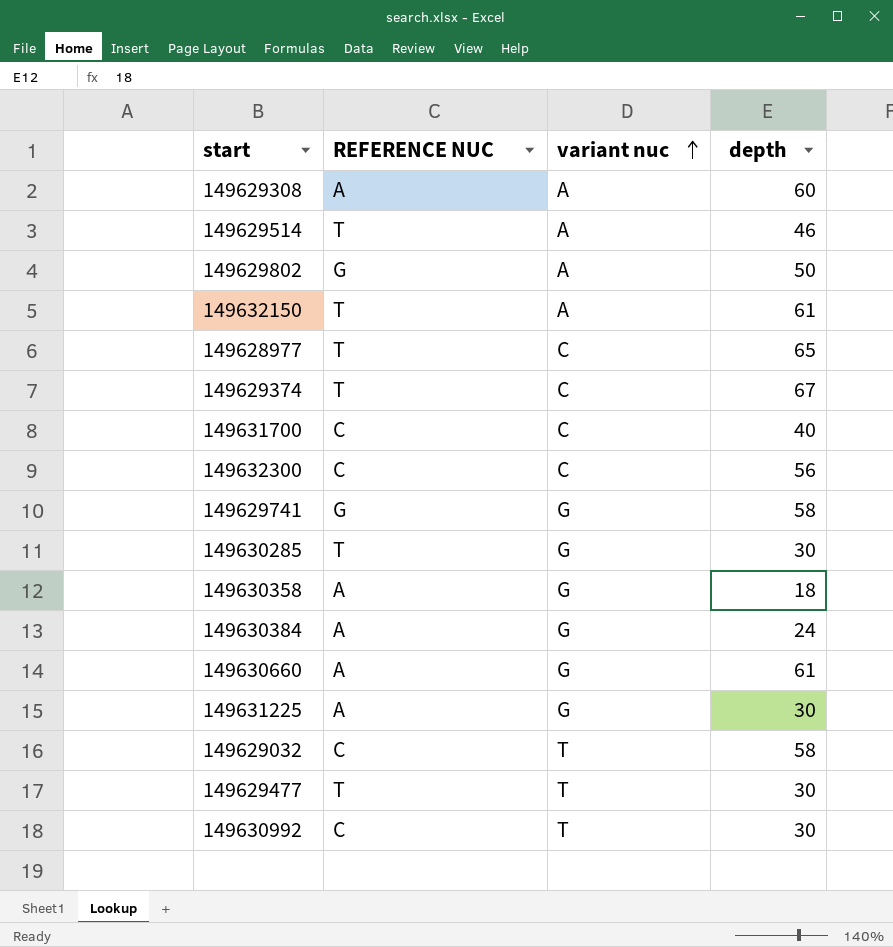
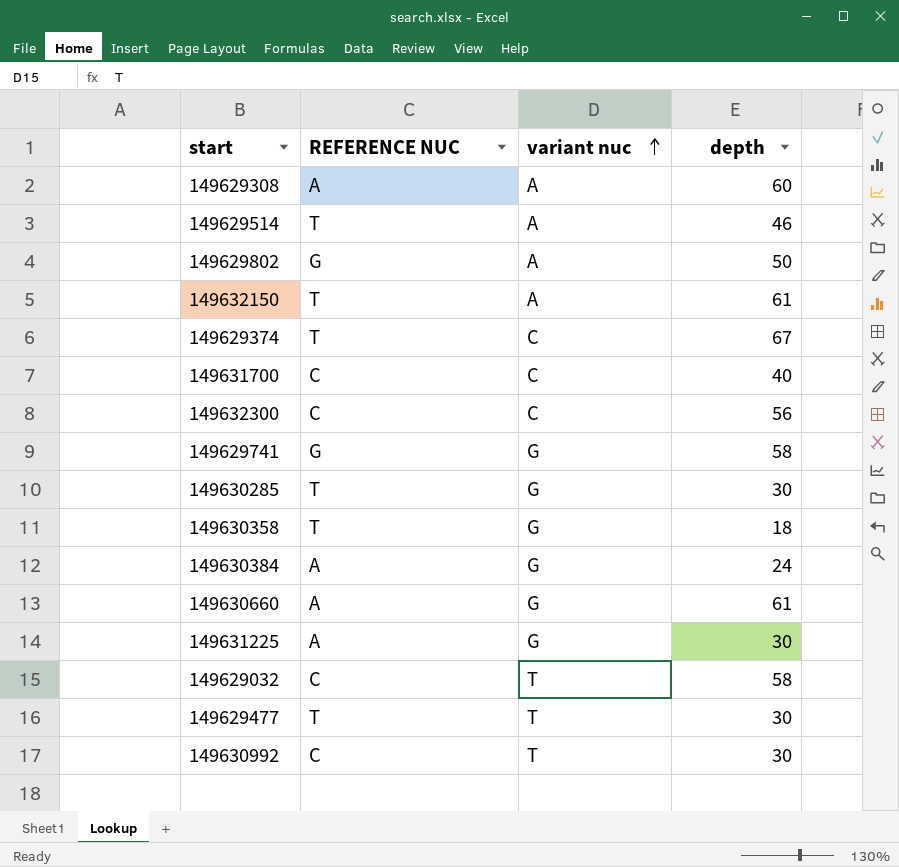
row 149628977: T | C | 65 -> none
149630358 | REFERENCE NUC: A -> T

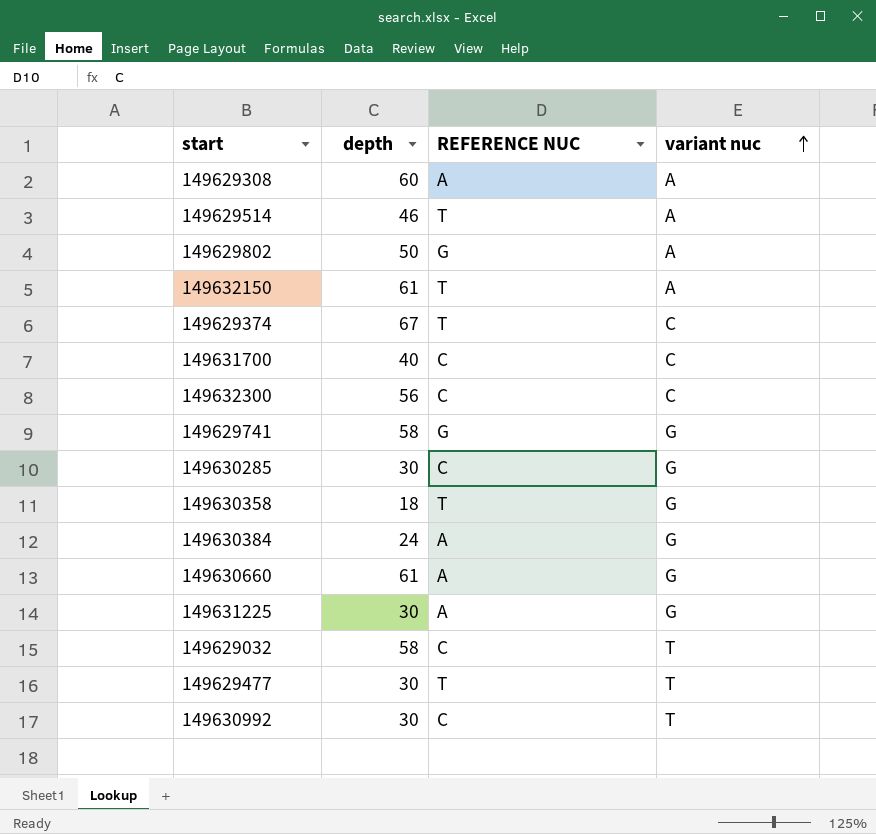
column depth | position: 4 -> 2
149630285 | REFERENCE NUC: T -> C

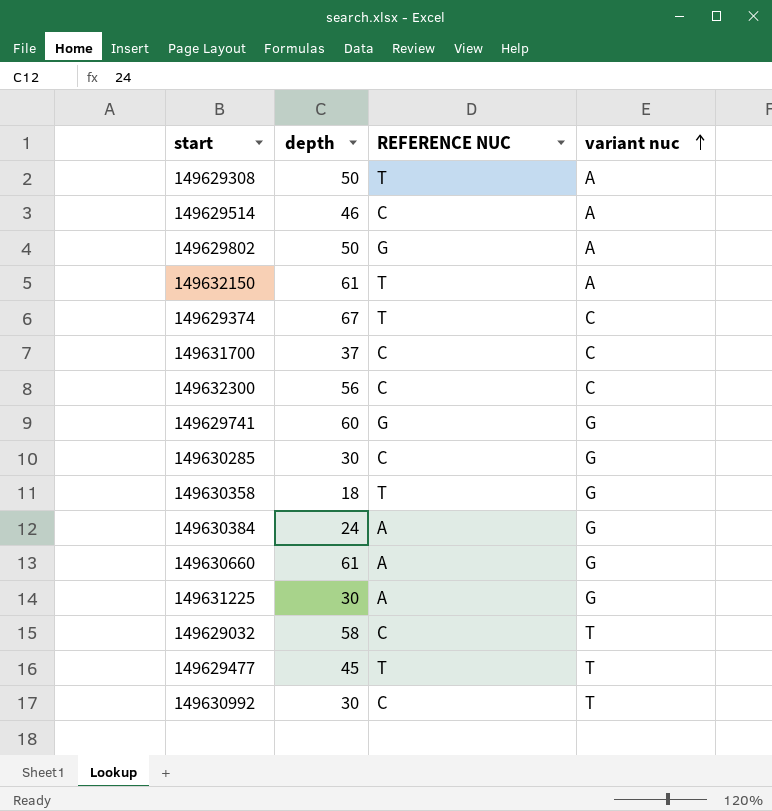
149629308 | depth: 60 -> 50
149629308 | REFERENCE NUC: A -> T
149629514 | REFERENCE NUC: T -> C
149631700 | depth: 40 -> 37
149629741 | depth: 58 -> 60
149629477 | depth: 30 -> 45

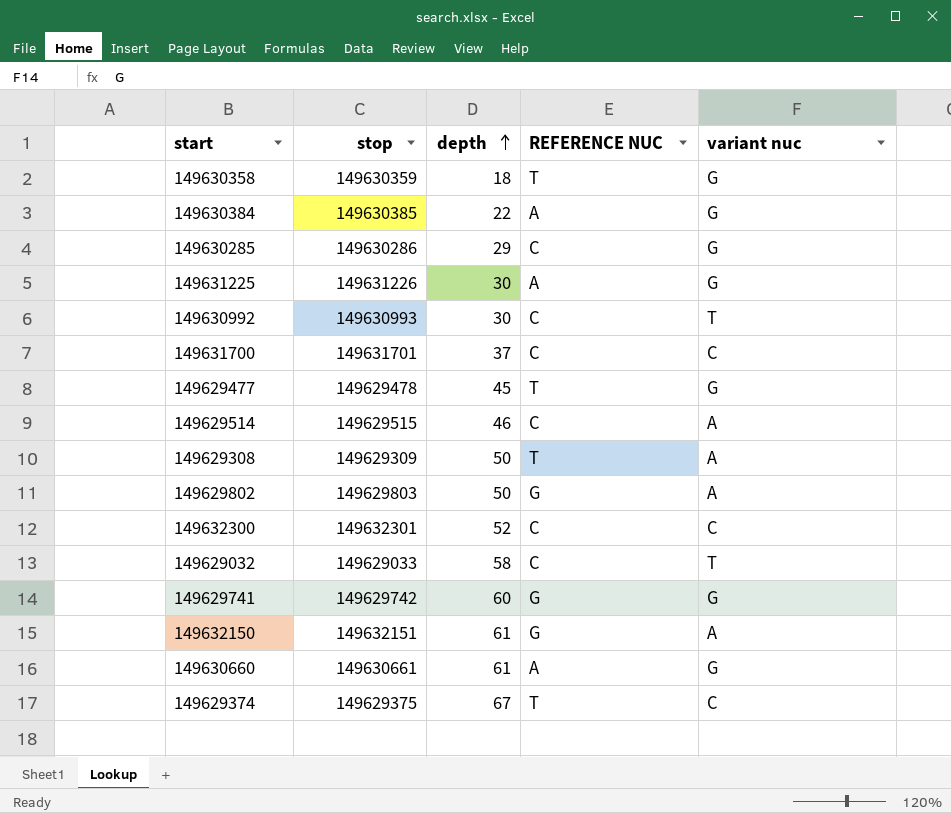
row order: variant nuc ascending -> depth ascending
column stop | position: none -> 2
149630384 | depth: 24 -> 22
149630285 | depth: 30 -> 29
149629477 | variant nuc: T -> G
149632300 | depth: 56 -> 52
149632150 | REFERENCE NUC: T -> G

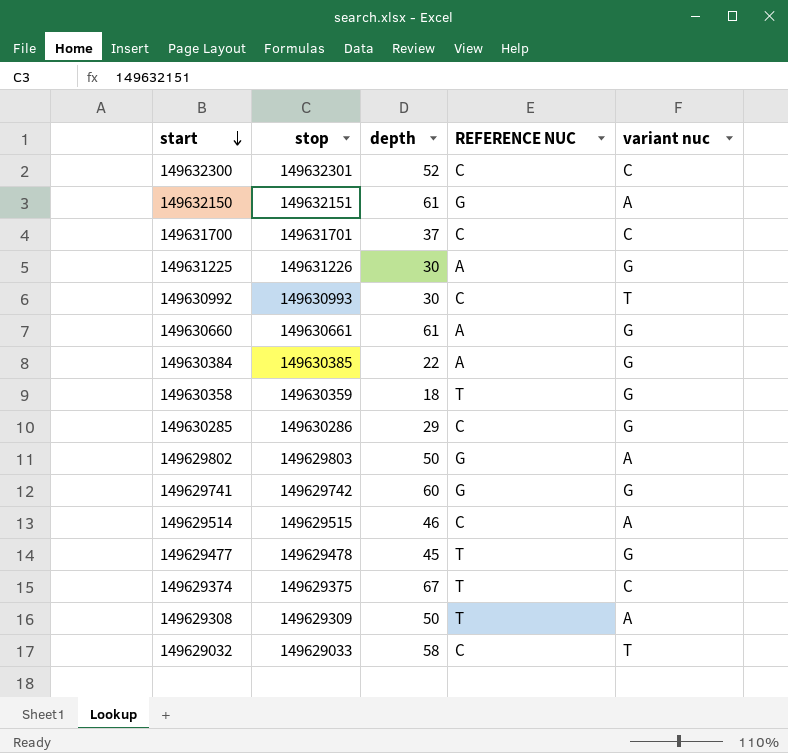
row order: depth ascending -> start descending

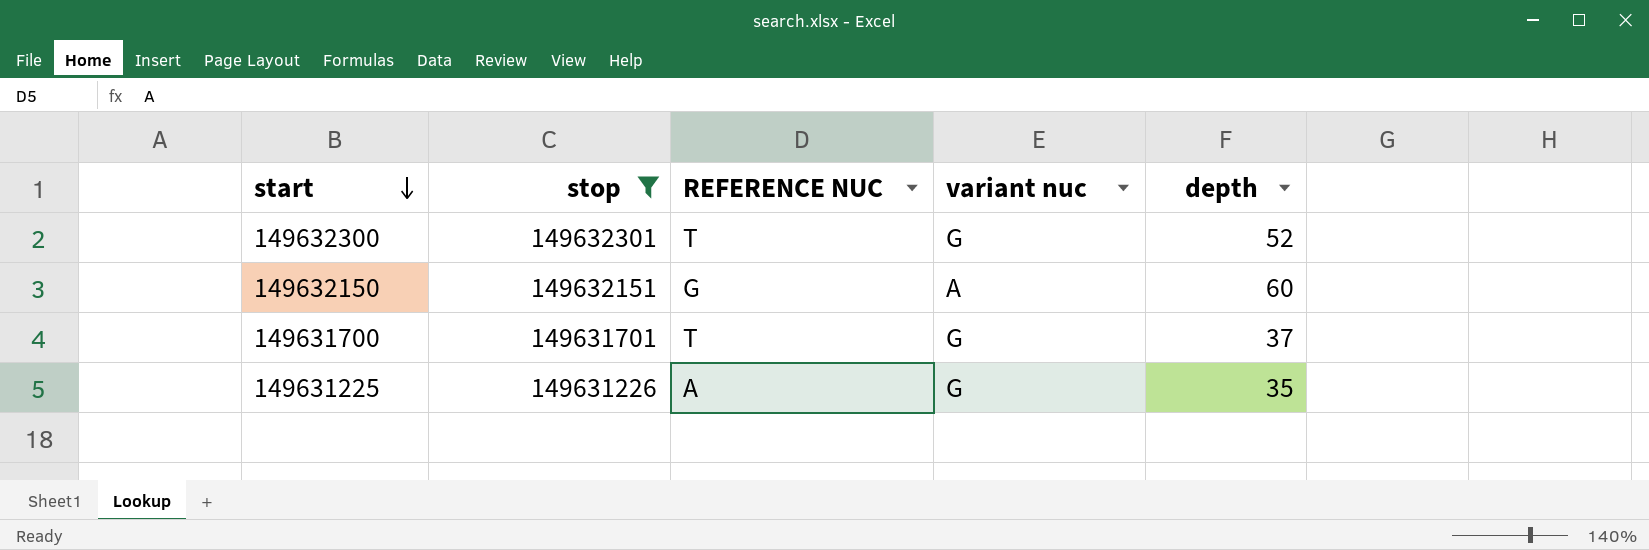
filter: none -> stop >= 149631226
column depth | position: 3 -> 5
149632300 | REFERENCE NUC: C -> T
149632300 | variant nuc: C -> G
149632150 | depth: 61 -> 60
149631700 | REFERENCE NUC: C -> T
149631700 | variant nuc: C -> G
149631225 | depth: 30 -> 35

